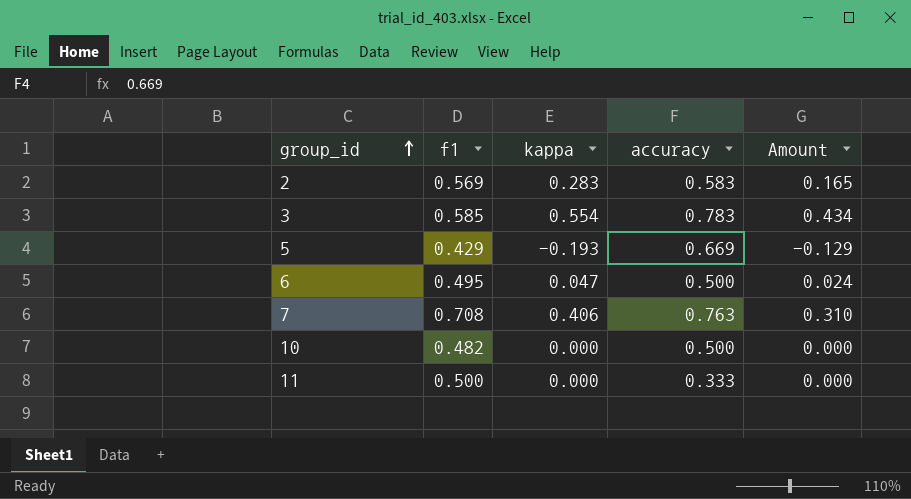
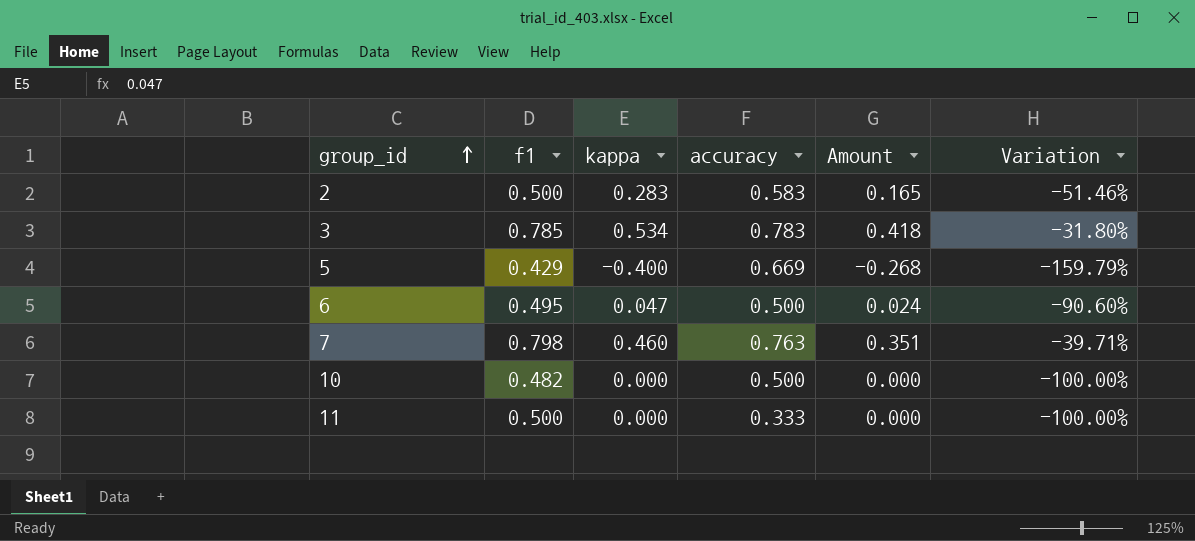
column Variation | formula: none -> ([kappa] - [accuracy]) / [accuracy]
2 | f1: 0.569 -> 0.500
3 | f1: 0.585 -> 0.785
3 | kappa: 0.554 -> 0.534
3 | Amount: 0.434 -> 0.418
5 | kappa: -0.193 -> -0.400
5 | Amount: -0.129 -> -0.268
7 | f1: 0.708 -> 0.798
7 | kappa: 0.406 -> 0.460
7 | Amount: 0.310 -> 0.351

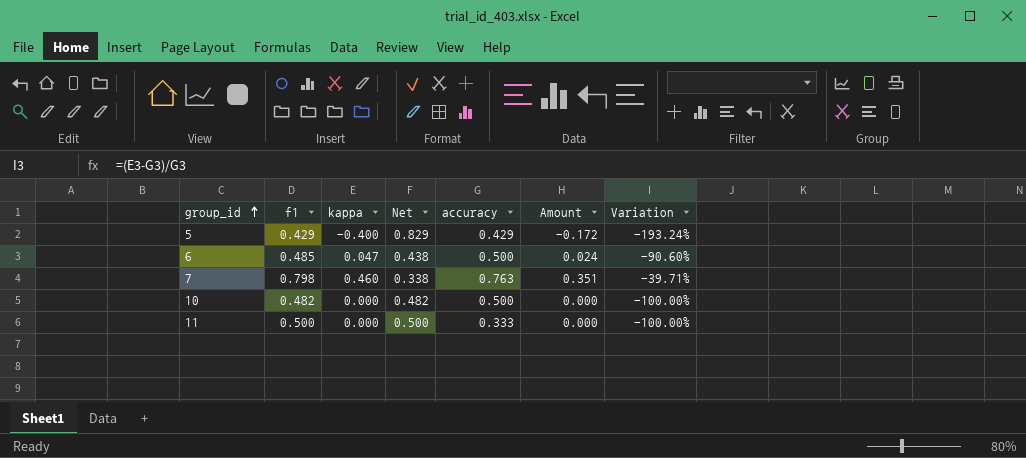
column Net | formula: none -> [f1] - [kappa]
row 2: 0.500 | 0.283 | 0.583 | 0.165 | -51.46% -> none
row 3: 0.785 | 0.534 | 0.783 | 0.418 | -31.80% -> none
5 | accuracy: 0.669 -> 0.429
5 | Amount: -0.268 -> -0.172
5 | Variation: -159.79% -> -193.24%
6 | f1: 0.495 -> 0.485

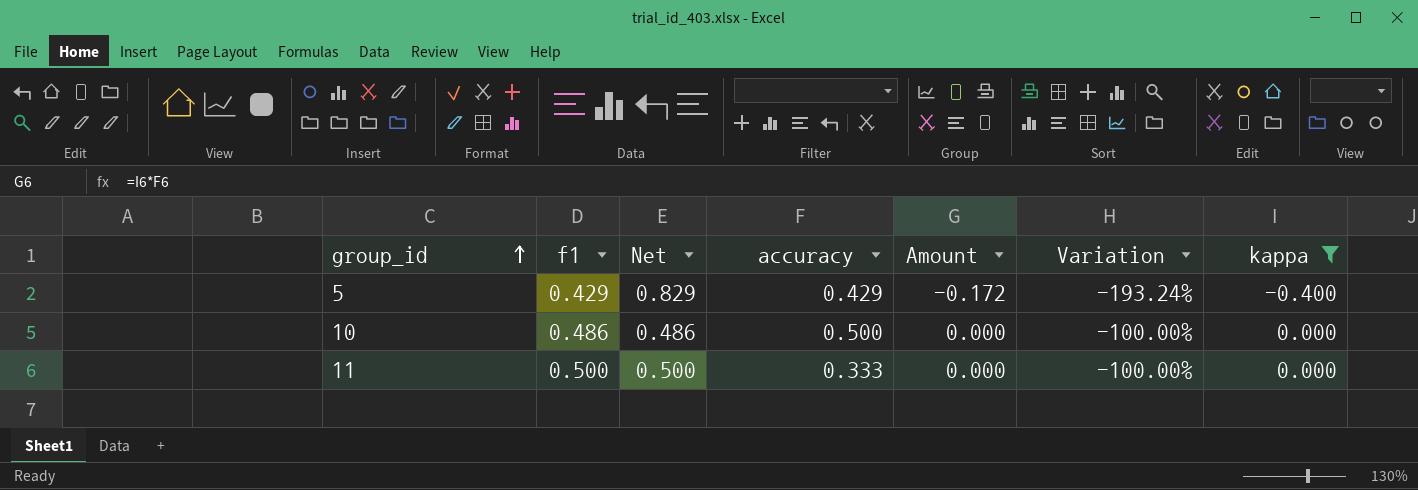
filter: none -> kappa <= 0.000
column kappa | position: 3 -> 7
10 | f1: 0.482 -> 0.486
10 | Net: 0.482 -> 0.486

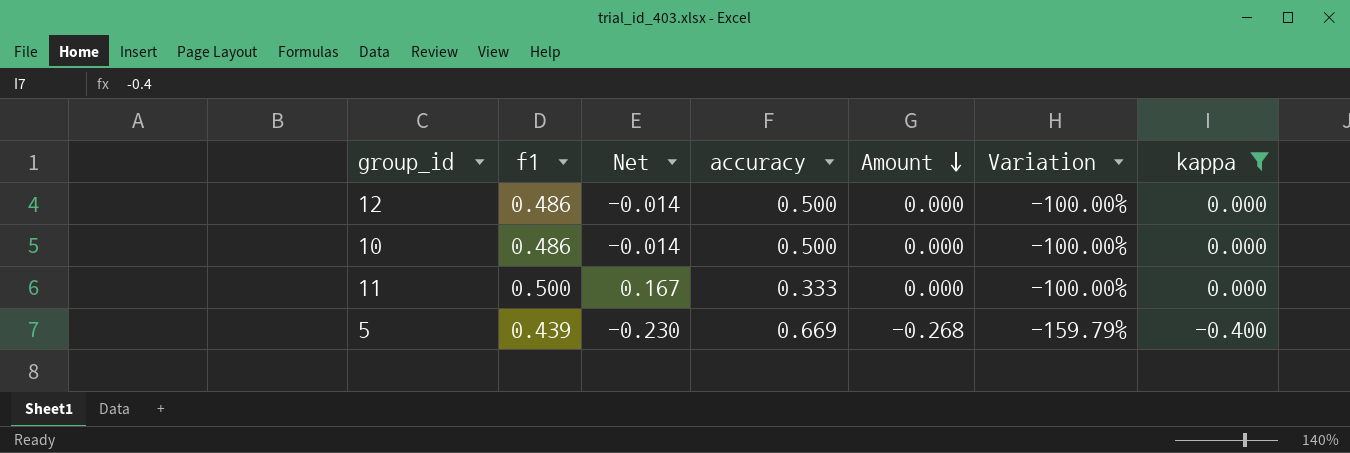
row order: group_id ascending -> Amount descending
column Net | formula: [f1] - [kappa] -> [f1] - [accuracy]
row 12: none -> 0.486 | -0.014 | 0.500 | 0.000 | -100.00% | 0.000
5 | f1: 0.429 -> 0.439
5 | accuracy: 0.429 -> 0.669
5 | Amount: -0.172 -> -0.268
5 | Variation: -193.24% -> -159.79%

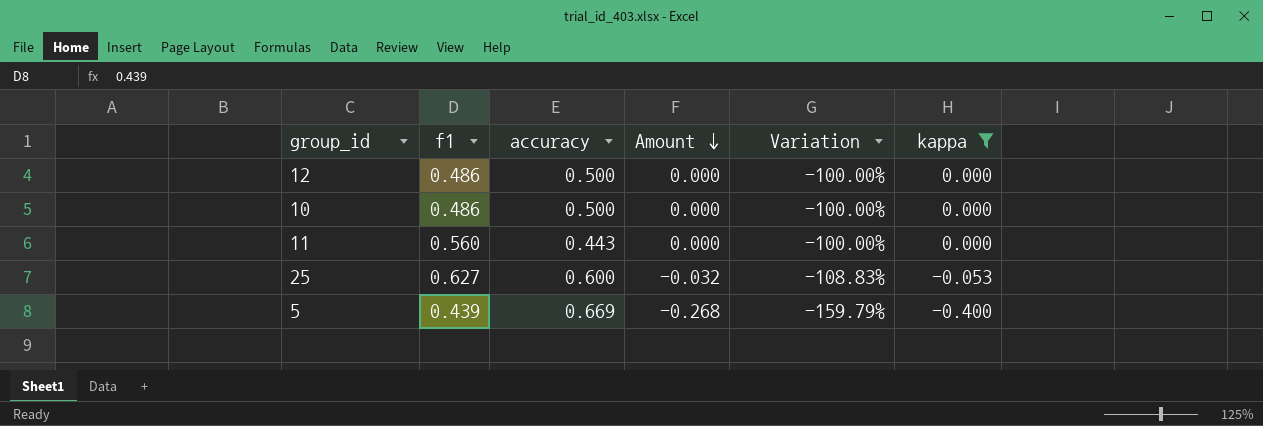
column Net | formula: [f1] - [accuracy] -> none
11 | f1: 0.500 -> 0.560
11 | accuracy: 0.333 -> 0.443
row 25: none -> 0.627 | 0.600 | -0.032 | -108.83% | -0.053

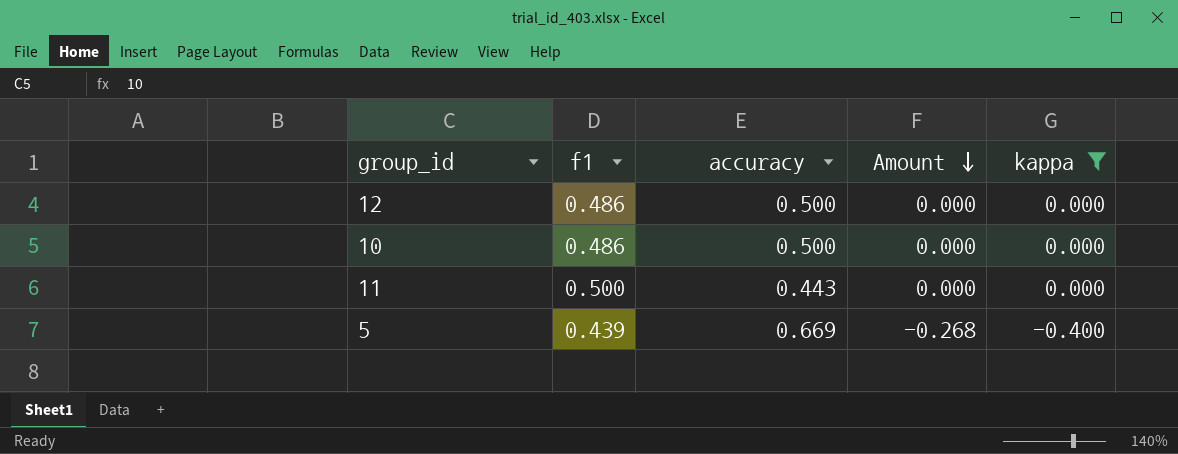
column Variation | formula: ([kappa] - [accuracy]) / [accuracy] -> none
row 25: 0.627 | 0.600 | -0.032 | -108.83% | -0.053 -> none
11 | f1: 0.560 -> 0.500

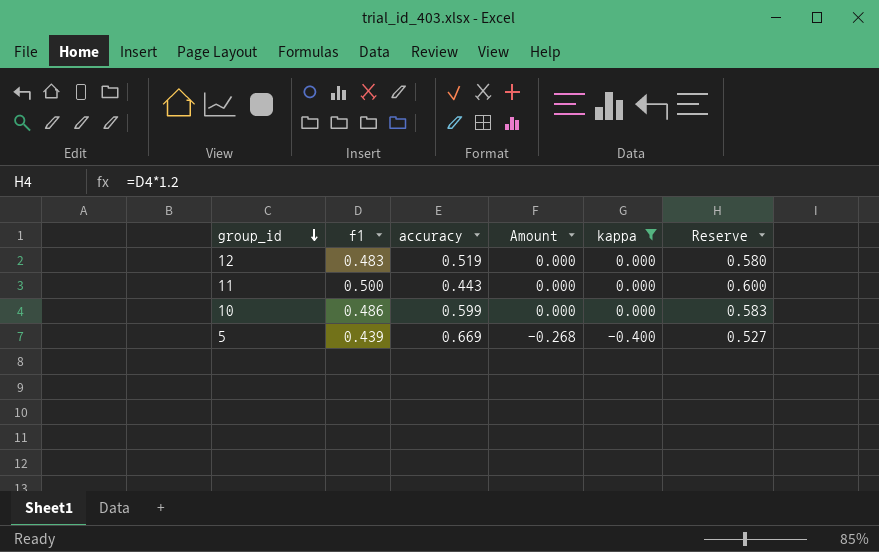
row order: Amount descending -> group_id descending
column Reserve | formula: none -> [f1] * 1.2
12 | f1: 0.486 -> 0.483
12 | accuracy: 0.500 -> 0.519
10 | accuracy: 0.500 -> 0.599

